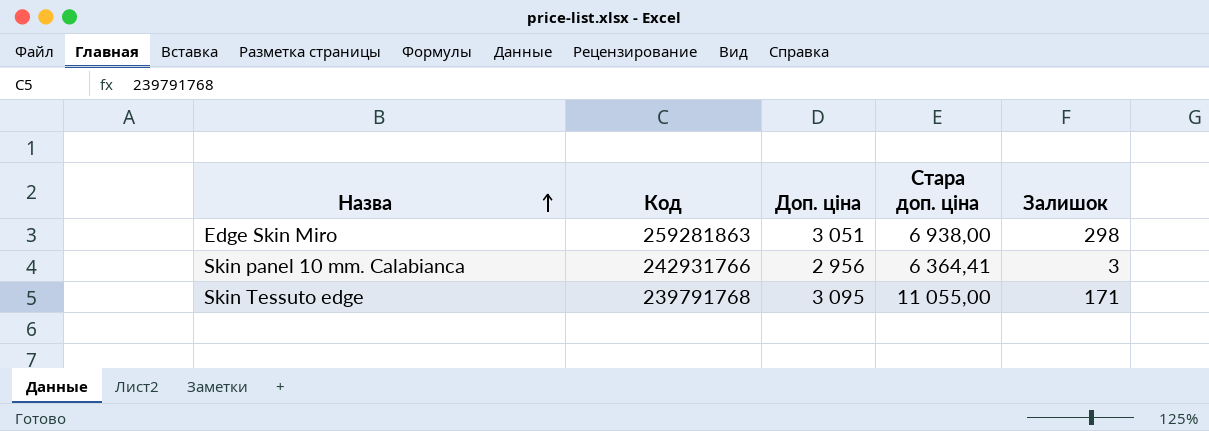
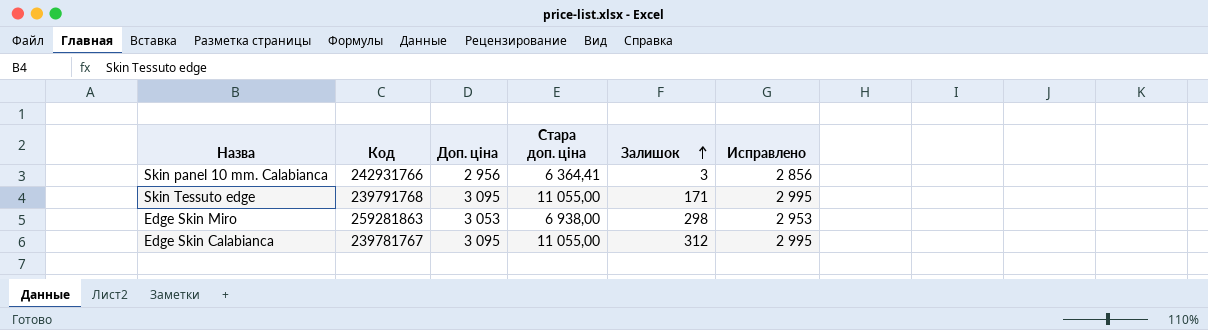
row order: Назва ascending -> Залишок ascending
column Исправлено | formula: none -> [Доп. ціна] - 100
Edge Skin Miro | Доп. ціна: 3 051 -> 3 053
row Edge Skin Calabianca: none -> 239781767 | 3 095 | 11 055,00 | 312 | 2 995

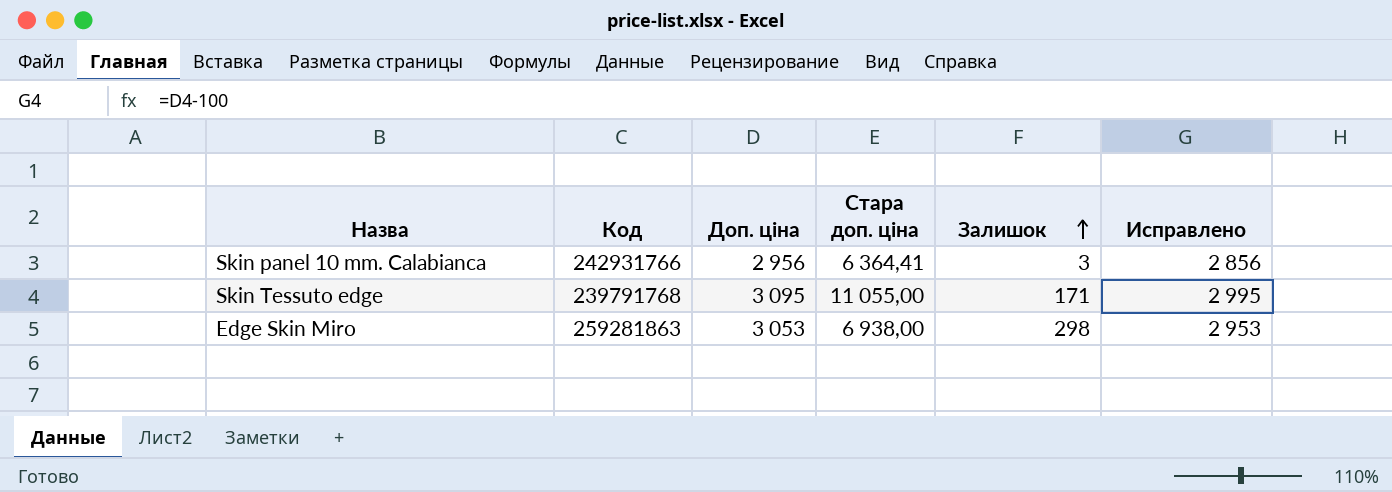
row Edge Skin Calabianca: 239781767 | 3 095 | 11 055,00 | 312 | 2 995 -> none

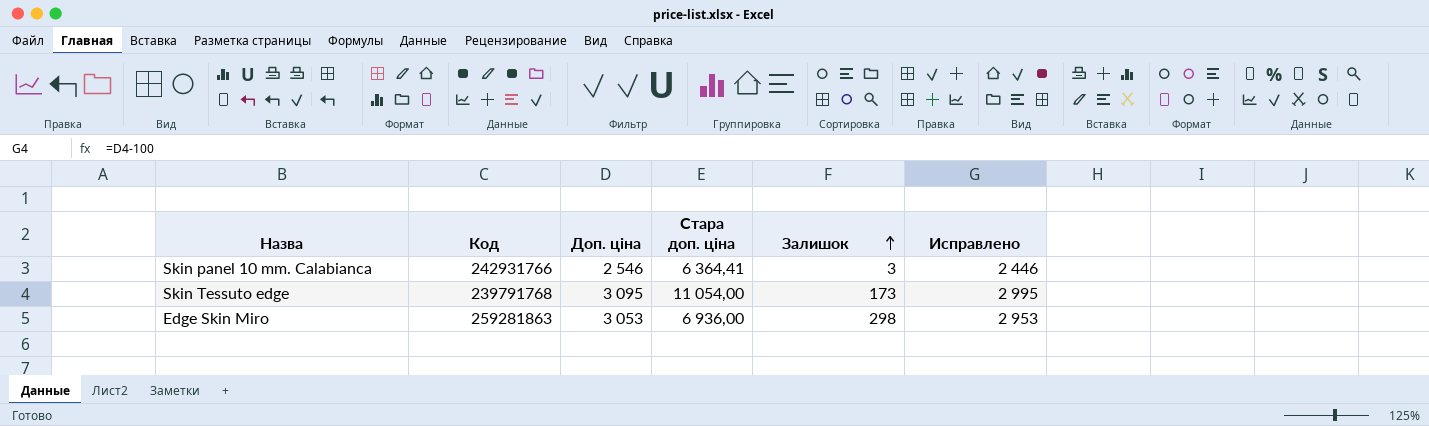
Skin panel 10 mm. Calabianca | Доп. ціна: 2 956 -> 2 546
Skin panel 10 mm. Calabianca | Исправлено: 2 856 -> 2 446
Skin Tessuto edge | Стара доп. ціна: 11 055,00 -> 11 054,00
Skin Tessuto edge | Залишок: 171 -> 173
Edge Skin Miro | Стара доп. ціна: 6 938,00 -> 6 936,00

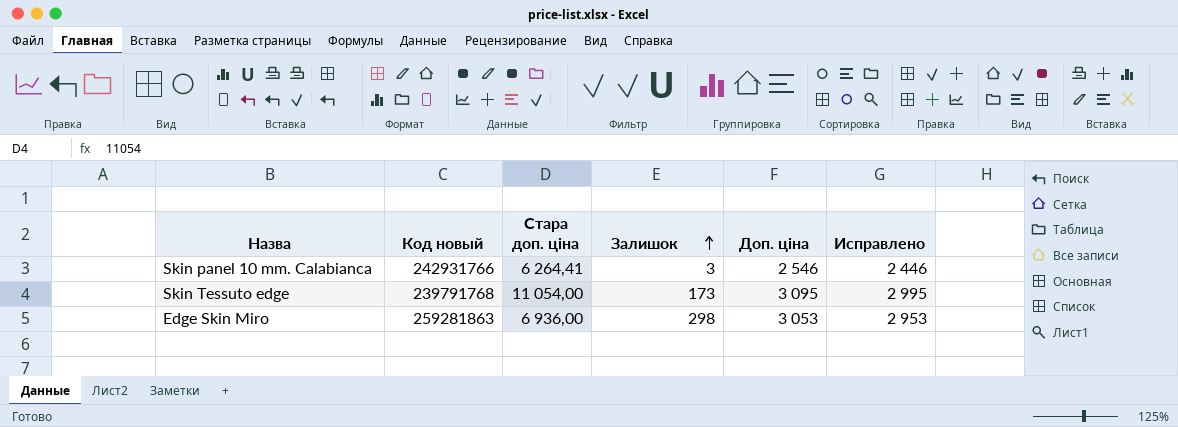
column name: Код -> Код новый
column Доп. ціна | position: 3 -> 5
Skin panel 10 mm. Calabianca | Стара доп. ціна: 6 364,41 -> 6 264,41

